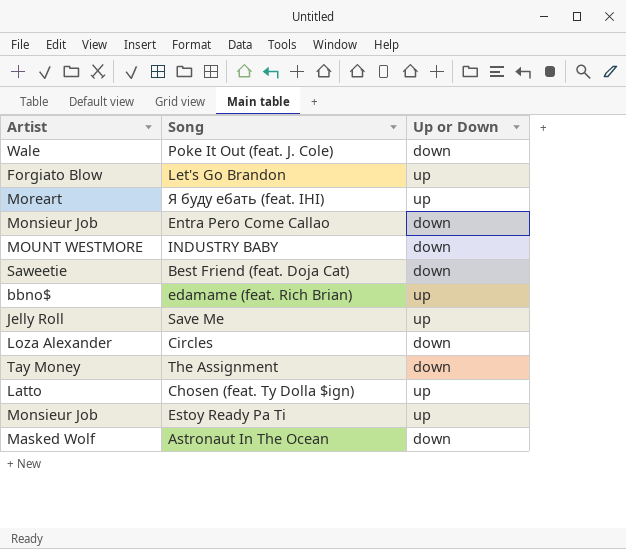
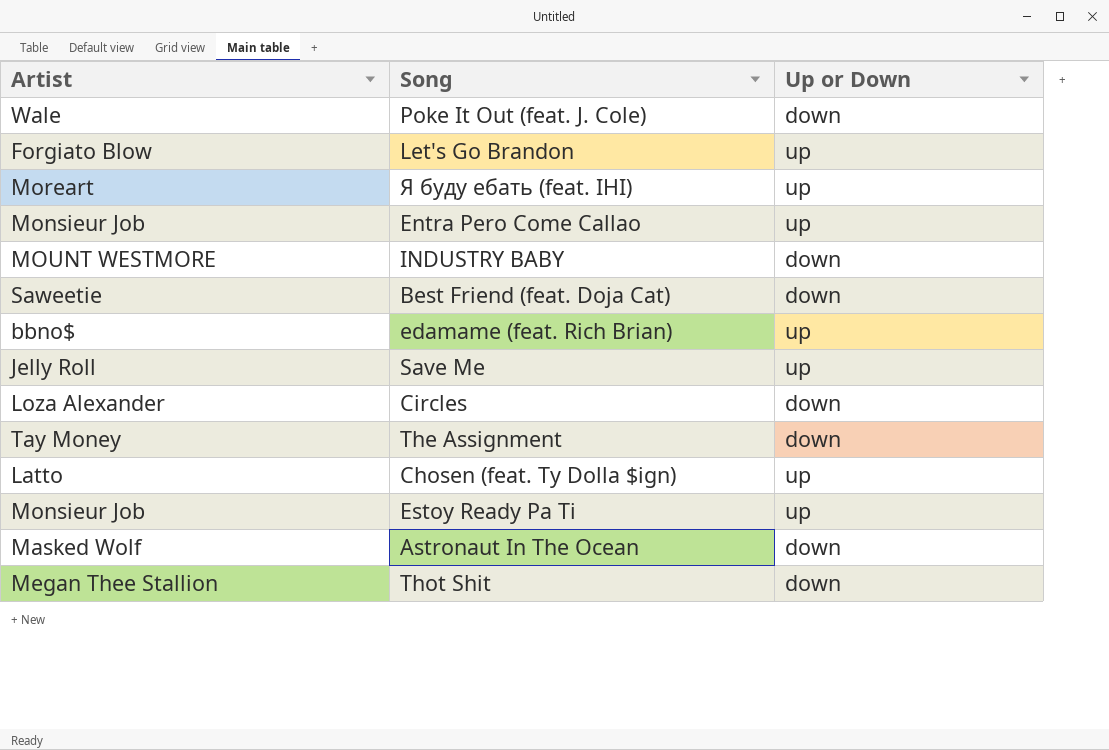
Entra Pero Come Callao | Up or Down: down -> up
row Thot Shit: none -> Megan Thee Stallion | down

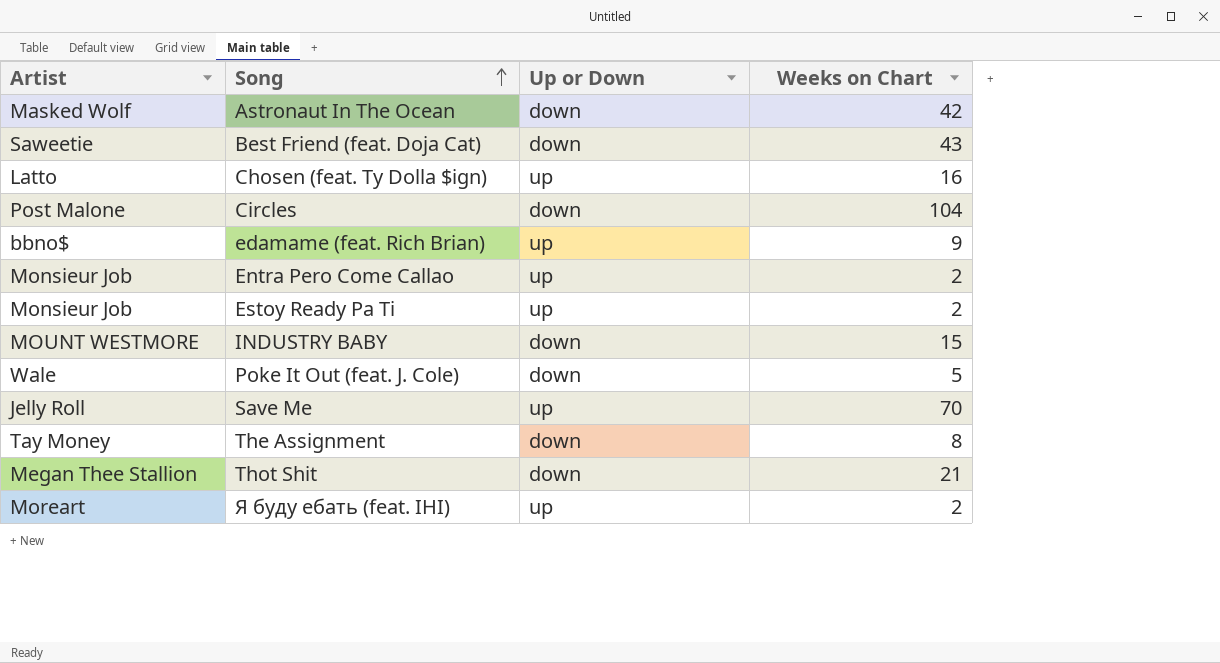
row order: none -> Song ascending
column Weeks on Chart | position: none -> 4
row Let's Go Brandon: Forgiato Blow | up -> none
Circles | Artist: Loza Alexander -> Post Malone

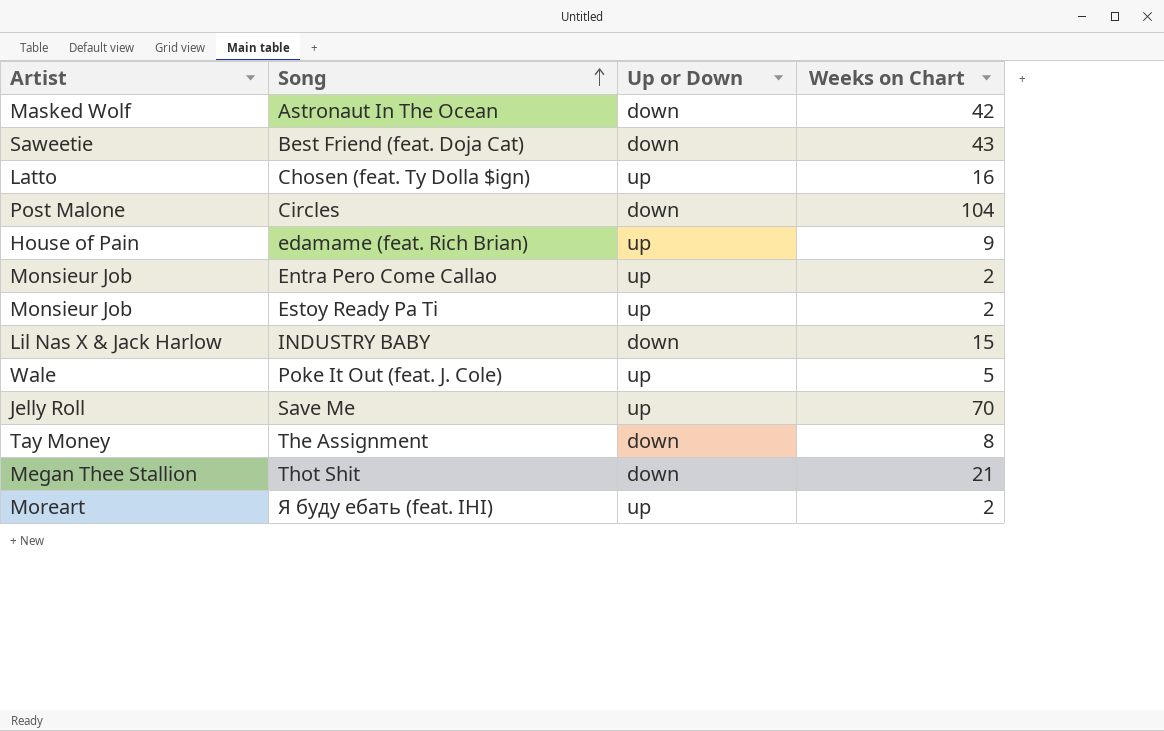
edamame (feat. Rich Brian) | Artist: bbno$ -> House of Pain
INDUSTRY BABY | Artist: MOUNT WESTMORE -> Lil Nas X & Jack Harlow
Poke It Out (feat. J. Cole) | Up or Down: down -> up

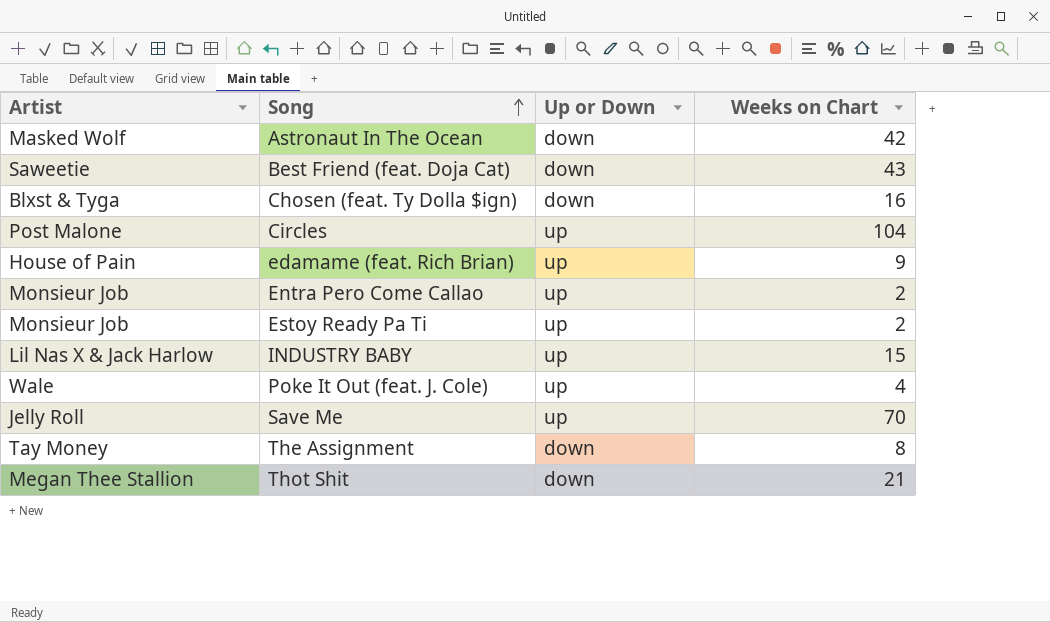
row Я буду ебать (feat. IHI): Moreart | up | 2 -> none
Chosen (feat. Ty Dolla $ign) | Artist: Latto -> Blxst & Tyga
Chosen (feat. Ty Dolla $ign) | Up or Down: up -> down
Circles | Up or Down: down -> up
INDUSTRY BABY | Up or Down: down -> up
Poke It Out (feat. J. Cole) | Weeks on Chart: 5 -> 4

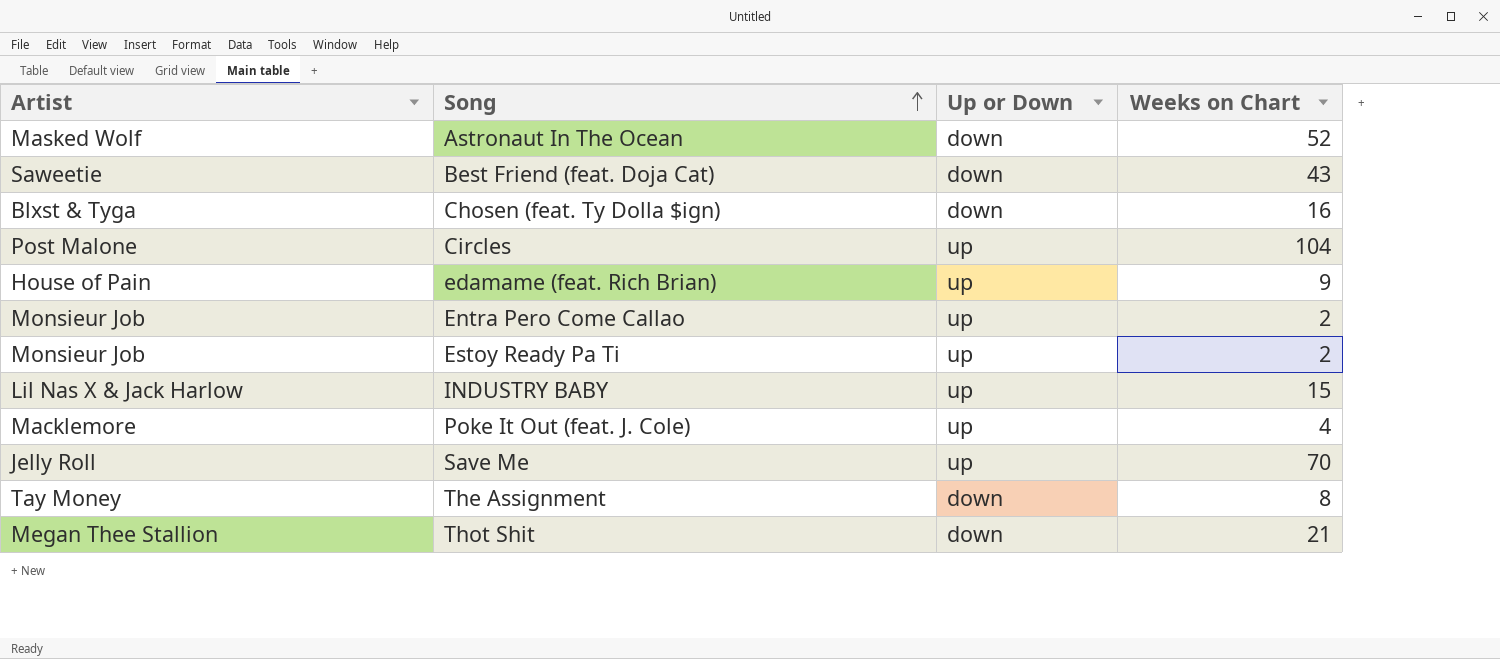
Astronaut In The Ocean | Weeks on Chart: 42 -> 52
Poke It Out (feat. J. Cole) | Artist: Wale -> Macklemore

